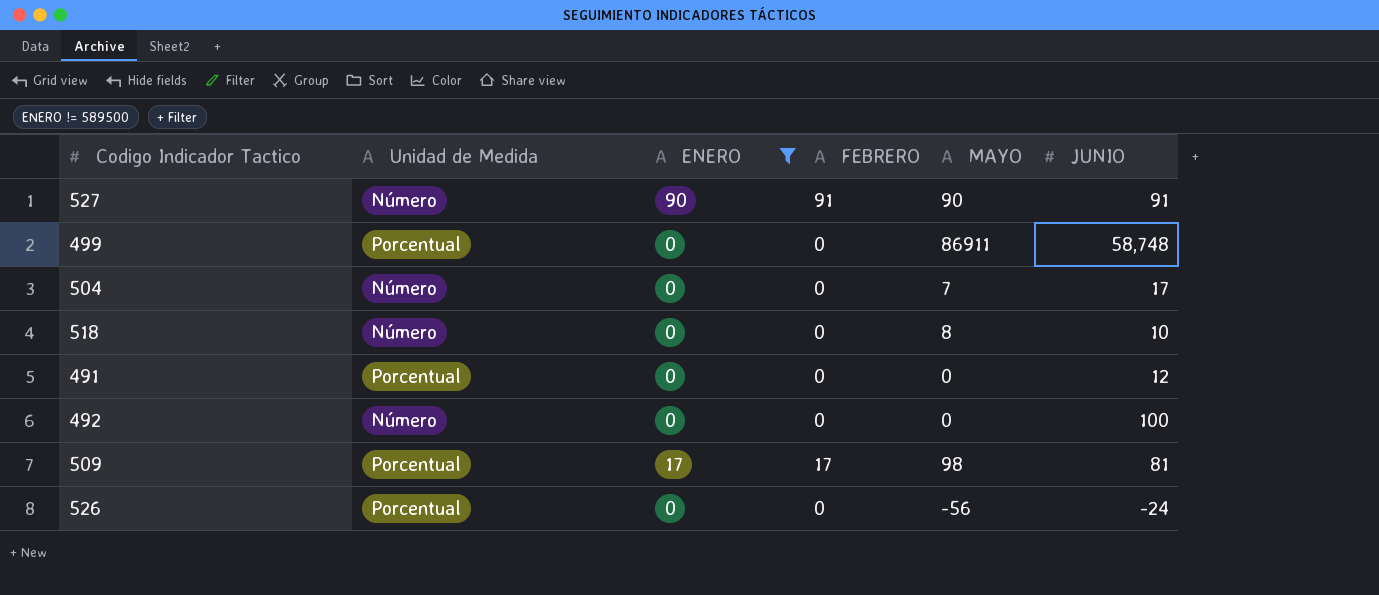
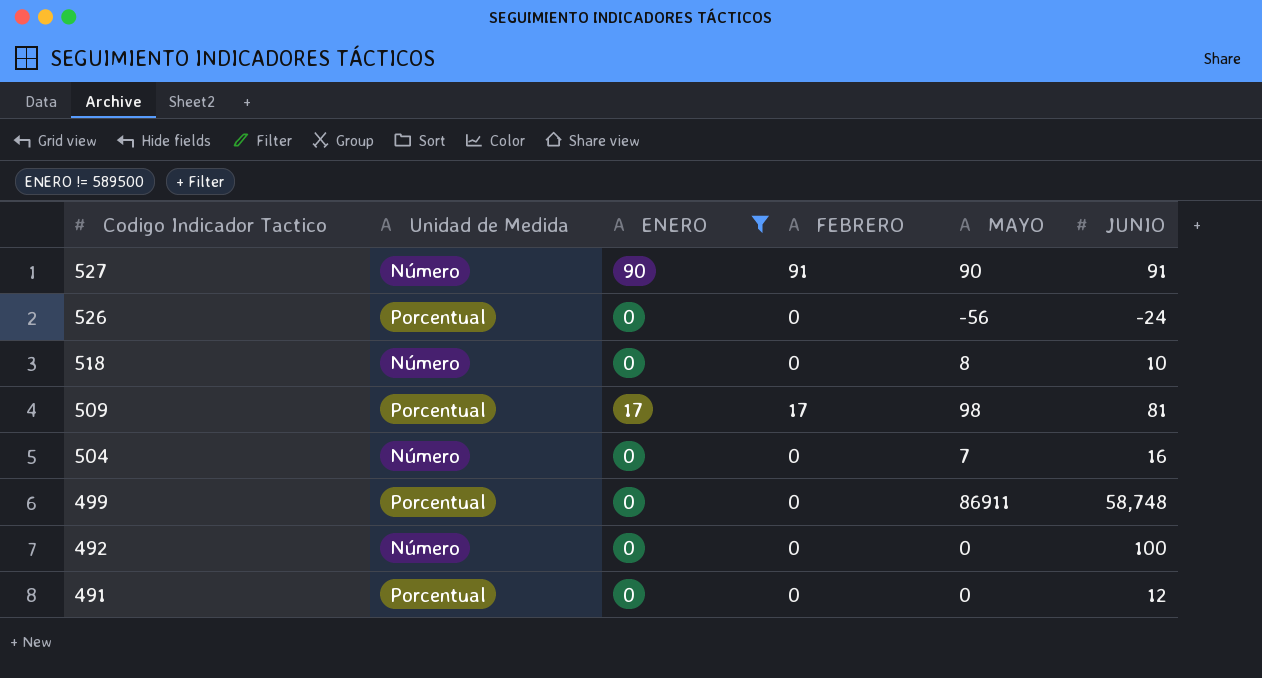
row order: none -> Codigo Indicador Tactico descending
504 | JUNIO: 17 -> 16

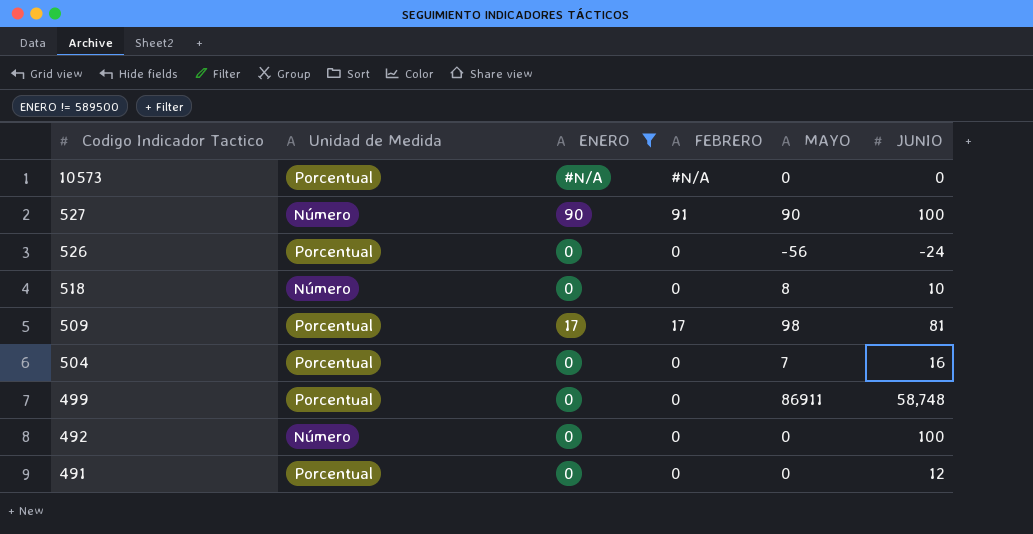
row 10573: none -> Porcentual | #N/A | #N/A | 0 | 0
527 | JUNIO: 91 -> 100
504 | Unidad de Medida: Número -> Porcentual

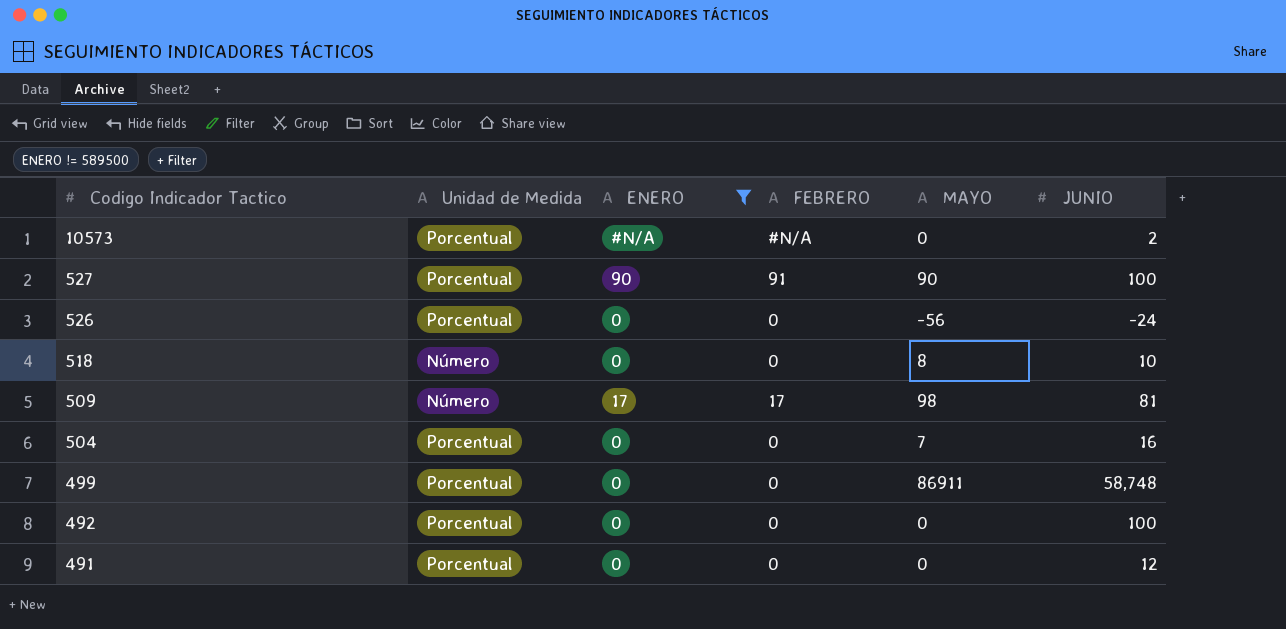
10573 | JUNIO: 0 -> 2
527 | Unidad de Medida: Número -> Porcentual
509 | Unidad de Medida: Porcentual -> Número
492 | Unidad de Medida: Número -> Porcentual

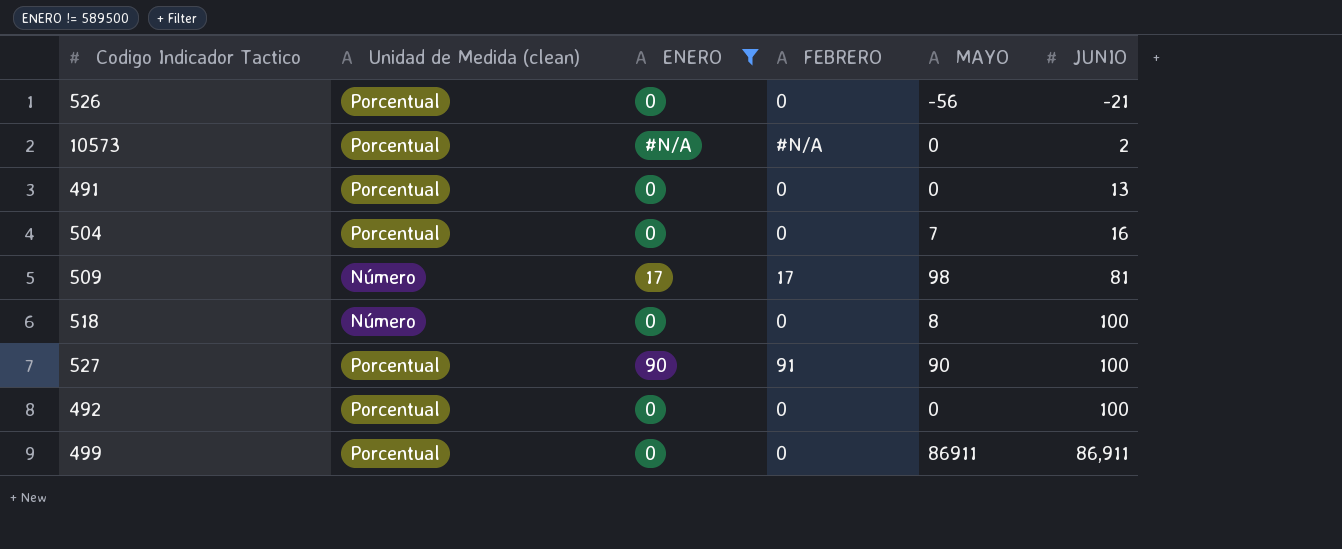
row order: Codigo Indicador Tactico descending -> JUNIO ascending
column name: Unidad de Medida -> Unidad de Medida (clean)
526 | JUNIO: -24 -> -21
491 | JUNIO: 12 -> 13
518 | JUNIO: 10 -> 100
499 | JUNIO: 58,748 -> 86,911

